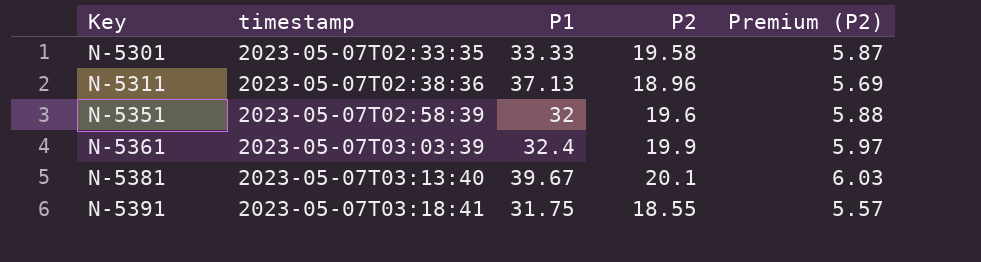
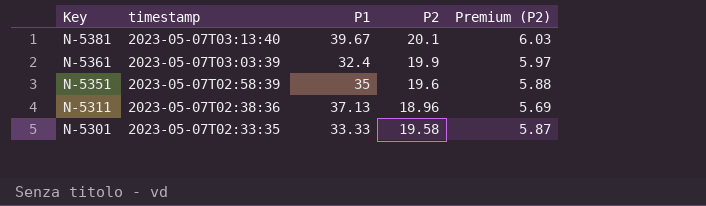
row order: Key ascending -> Key descending
row N-5391: 2023-05-07T03:18:41 | 31.75 | 18.55 | 5.57 -> none
N-5351 | P1: 32 -> 35

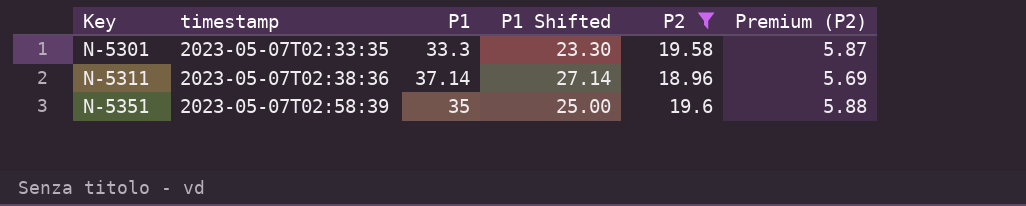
filter: none -> P2 <= 19.6
row order: Key descending -> Key ascending
column P1 Shifted | formula: none -> [P1] - 10
N-5301 | P1: 33.33 -> 33.3
N-5311 | P1: 37.13 -> 37.14

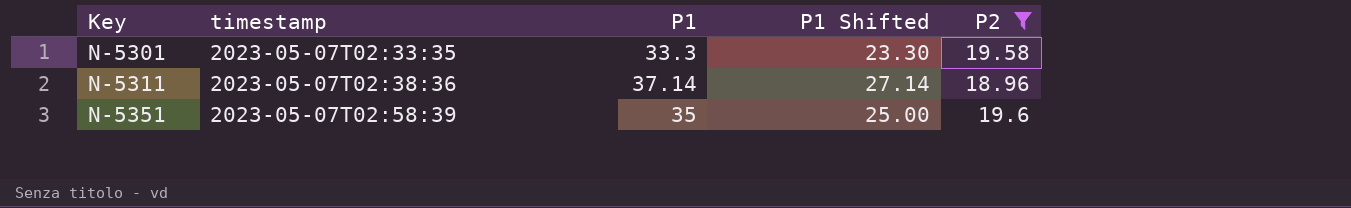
column Premium (P2) | formula: [P2] * 0.3 -> none

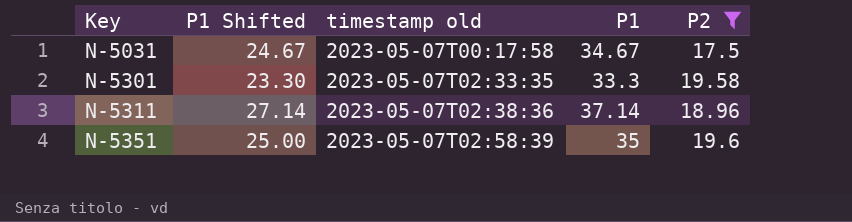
column P1 Shifted | position: 4 -> 2
column name: timestamp -> timestamp old
row N-5031: none -> 24.67 | 2023-05-07T00:17:58 | 34.67 | 17.5

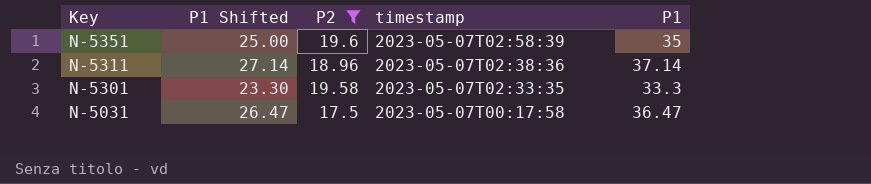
row order: Key ascending -> Key descending
column P2 | position: 5 -> 3
column name: timestamp old -> timestamp
N-5031 | P1 Shifted: 24.67 -> 26.47
N-5031 | P1: 34.67 -> 36.47

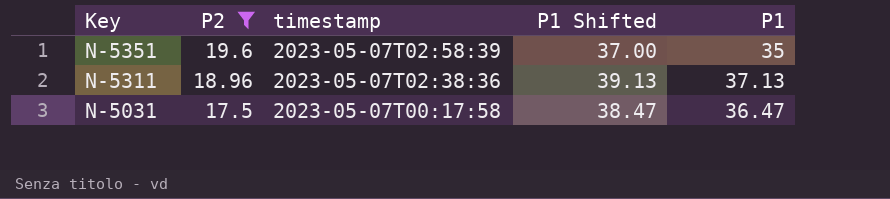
column P1 Shifted | formula: [P1] - 10 -> [P1] + 2
column P1 Shifted | position: 2 -> 4
row N-5301: 23.30 | 19.58 | 2023-05-07T02:33:35 | 33.3 -> none
N-5311 | P1: 37.14 -> 37.13

